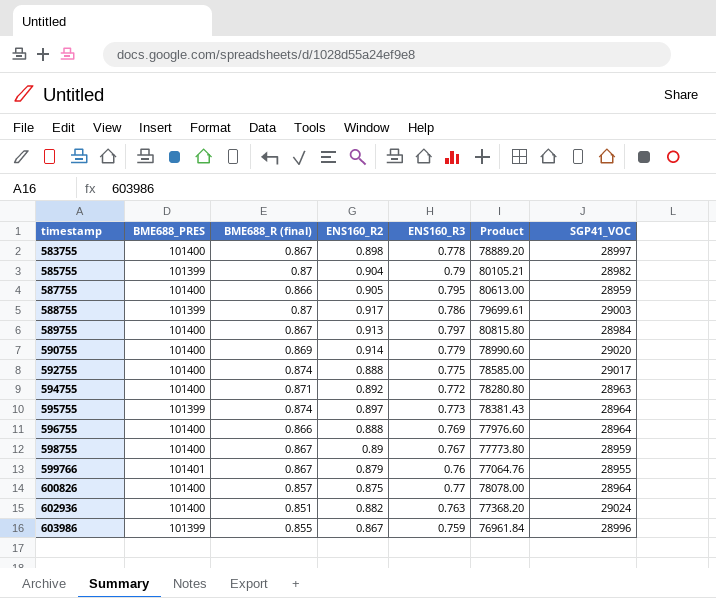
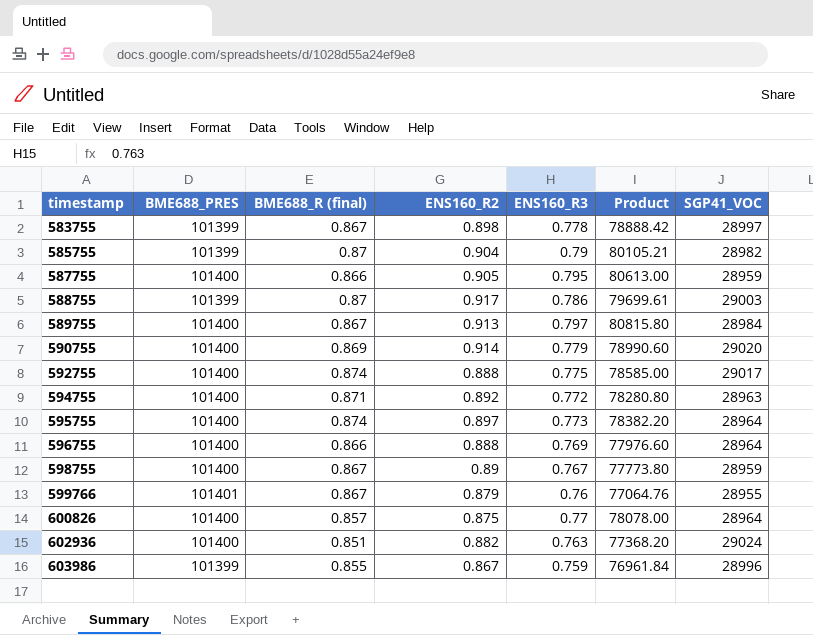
583755 | BME688_PRES: 101400 -> 101399
583755 | Product: 78889.20 -> 78888.42
595755 | BME688_PRES: 101399 -> 101400
595755 | Product: 78381.43 -> 78382.20

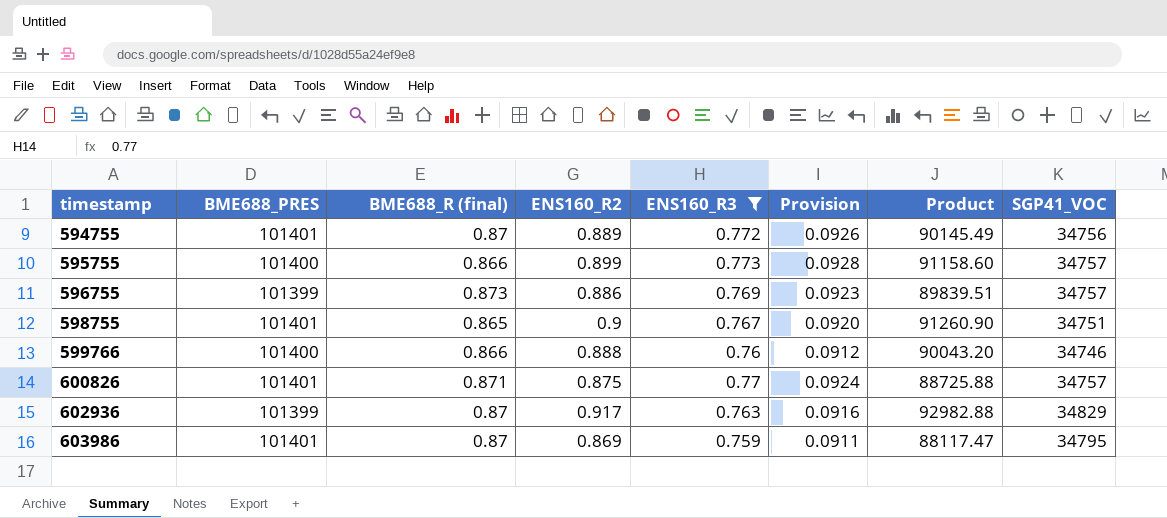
filter: none -> ENS160_R3 <= 0.773
column Provision | formula: none -> [ENS160_R3] * 0.12
column Product | formula: [BME688_PRES] * [ENS160_R3] -> [BME688_PRES] * [ENS160_R2]
594755 | BME688_PRES: 101400 -> 101401
594755 | BME688_R (final): 0.871 -> 0.87
594755 | ENS160_R2: 0.892 -> 0.889
594755 | SGP41_VOC: 28963 -> 34756
595755 | BME688_R (final): 0.874 -> 0.866
595755 | ENS160_R2: 0.897 -> 0.899
595755 | SGP41_VOC: 28964 -> 34757
596755 | BME688_PRES: 101400 -> 101399
596755 | BME688_R (final): 0.866 -> 0.873
596755 | ENS160_R2: 0.888 -> 0.886
596755 | SGP41_VOC: 28964 -> 34757
598755 | BME688_PRES: 101400 -> 101401
598755 | BME688_R (final): 0.867 -> 0.865
598755 | ENS160_R2: 0.89 -> 0.9
598755 | SGP41_VOC: 28959 -> 34751
599766 | BME688_PRES: 101401 -> 101400
599766 | BME688_R (final): 0.867 -> 0.866
599766 | ENS160_R2: 0.879 -> 0.888
599766 | SGP41_VOC: 28955 -> 34746
600826 | BME688_PRES: 101400 -> 101401
600826 | BME688_R (final): 0.857 -> 0.871
600826 | SGP41_VOC: 28964 -> 34757
602936 | BME688_PRES: 101400 -> 101399
602936 | BME688_R (final): 0.851 -> 0.87
602936 | ENS160_R2: 0.882 -> 0.917
602936 | SGP41_VOC: 29024 -> 34829
603986 | BME688_PRES: 101399 -> 101401
603986 | BME688_R (final): 0.855 -> 0.87
603986 | ENS160_R2: 0.867 -> 0.869
603986 | SGP41_VOC: 28996 -> 34795

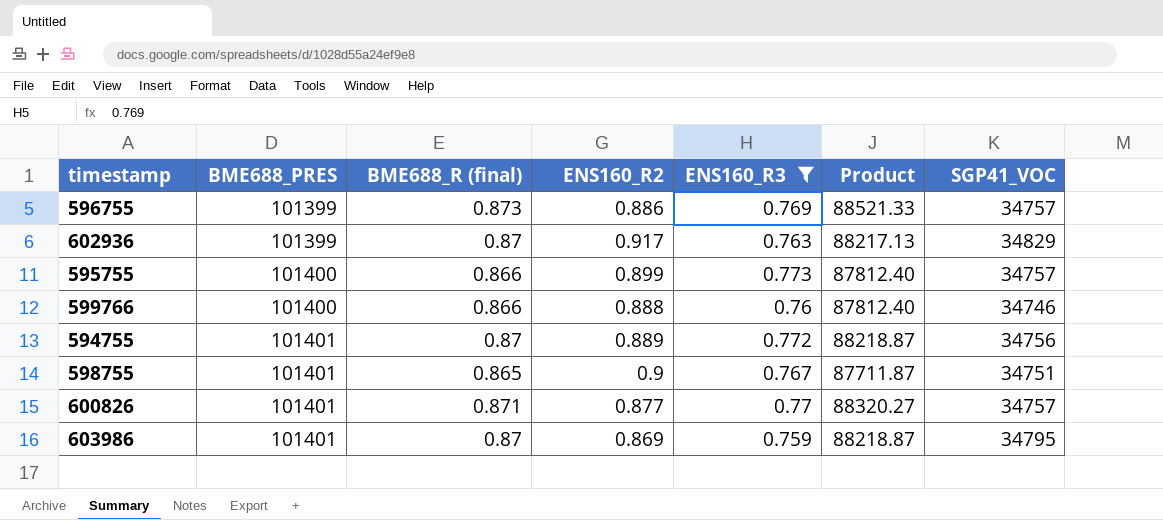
row order: timestamp ascending -> BME688_PRES ascending
column Provision | formula: [ENS160_R3] * 0.12 -> none
column Product | formula: [BME688_PRES] * [ENS160_R2] -> [BME688_PRES] * [BME688_R (final)]
600826 | ENS160_R2: 0.875 -> 0.877

